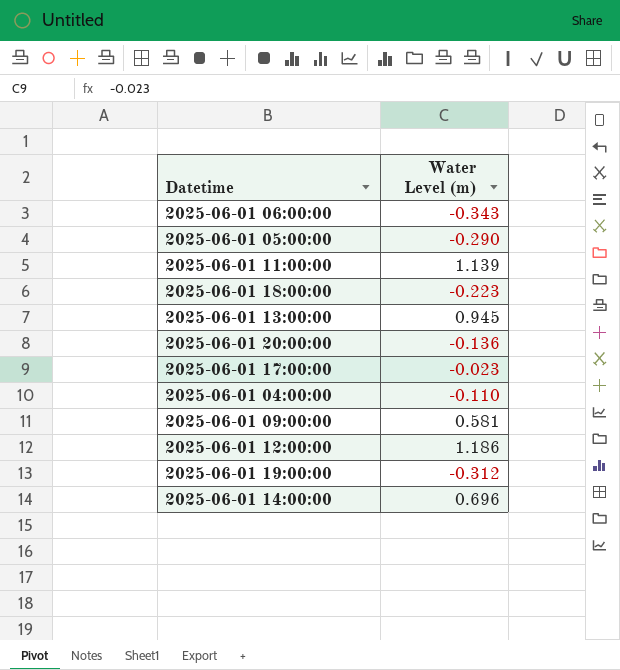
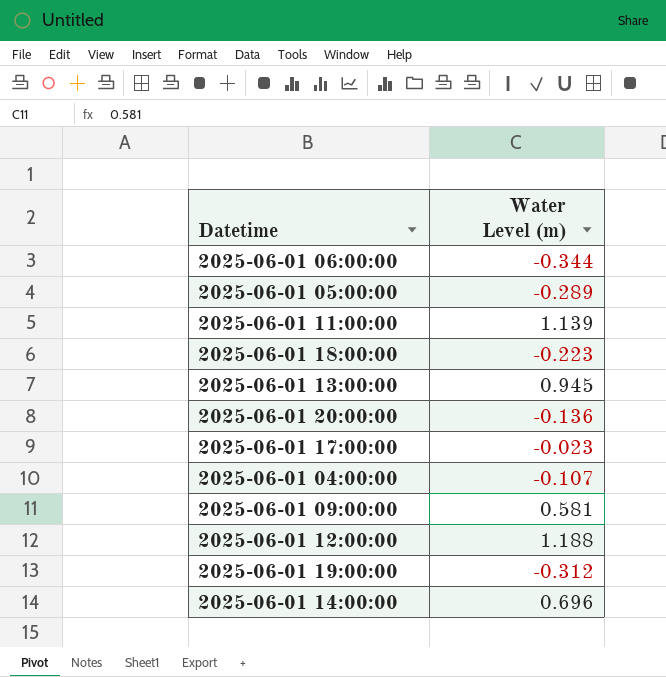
2025-06-01 06:00:00 | Water Level (m): -0.343 -> -0.344
2025-06-01 05:00:00 | Water Level (m): -0.290 -> -0.289
2025-06-01 04:00:00 | Water Level (m): -0.110 -> -0.107
2025-06-01 12:00:00 | Water Level (m): 1.186 -> 1.188

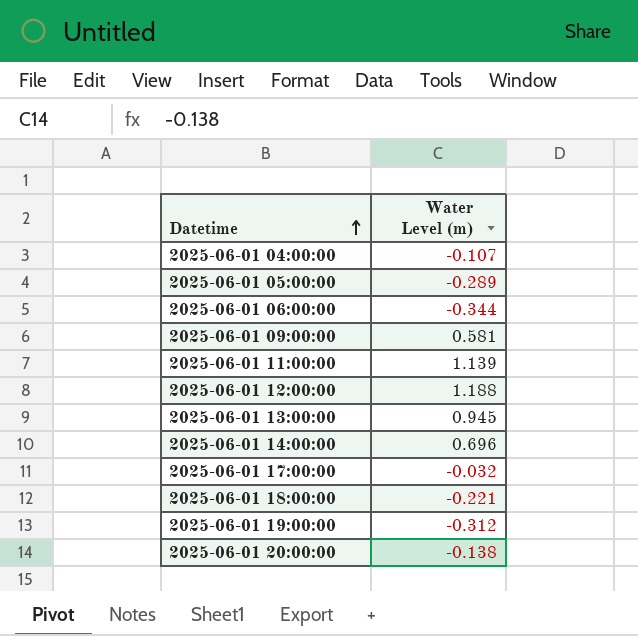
row order: none -> Datetime ascending
2025-06-01 17:00:00 | Water Level (m): -0.023 -> -0.032
2025-06-01 18:00:00 | Water Level (m): -0.223 -> -0.221
2025-06-01 20:00:00 | Water Level (m): -0.136 -> -0.138

